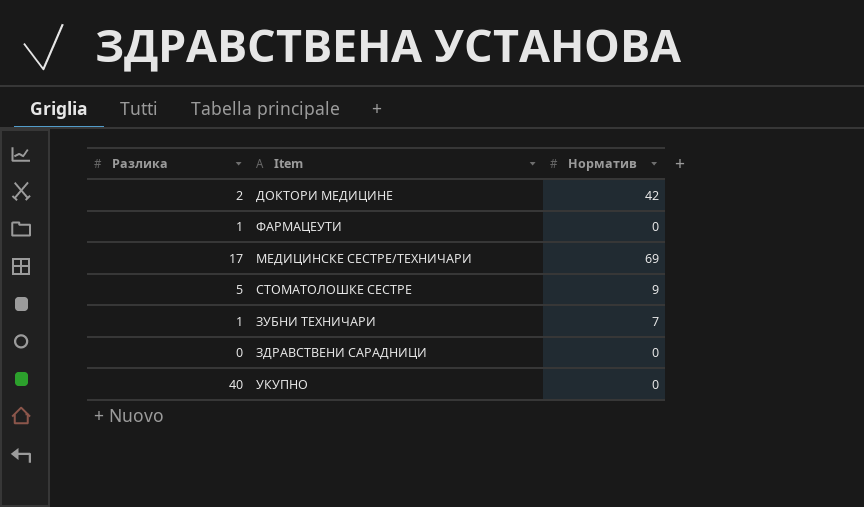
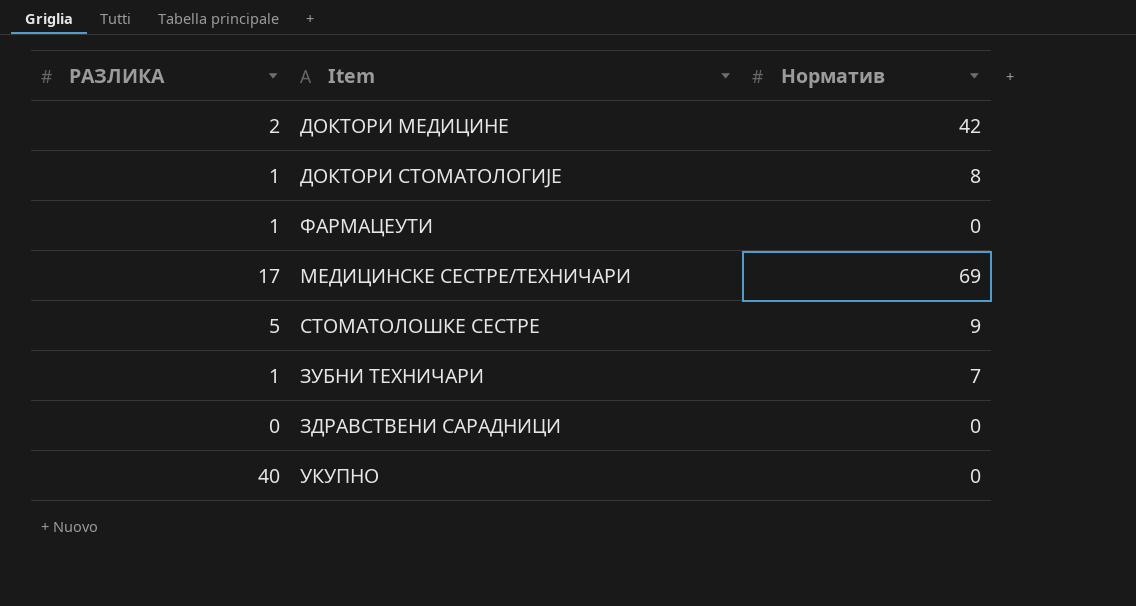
column name: Разлика -> РАЗЛИКА
row ДОКТОРИ СТОМАТОЛОГИЈЕ: none -> 1 | 8

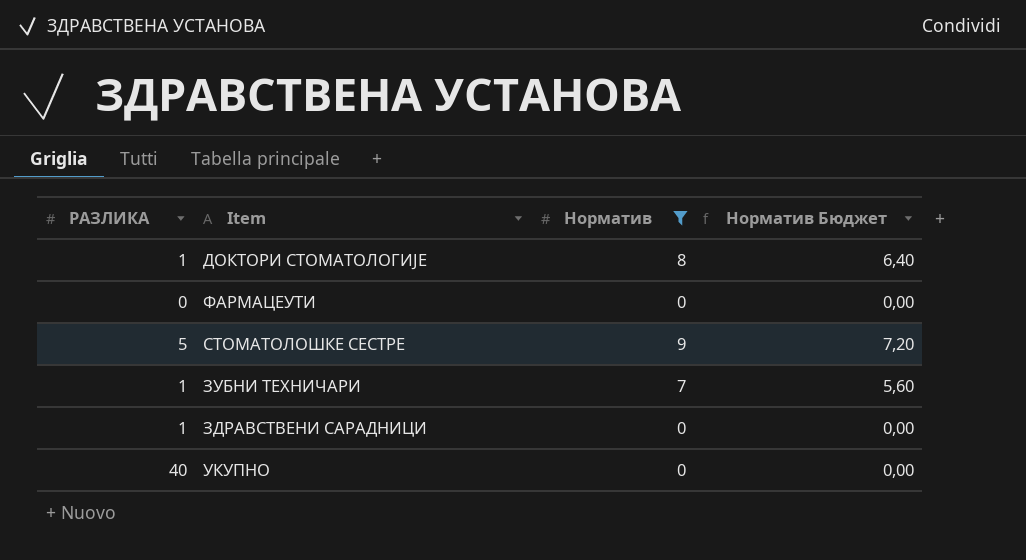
filter: none -> Норматив <= 9
column Норматив Бюджет | formula: none -> [Норматив] * 0,8
ФАРМАЦЕУТИ | РАЗЛИКА: 1 -> 0
ЗДРАВСТВЕНИ САРАДНИЦИ | РАЗЛИКА: 0 -> 1

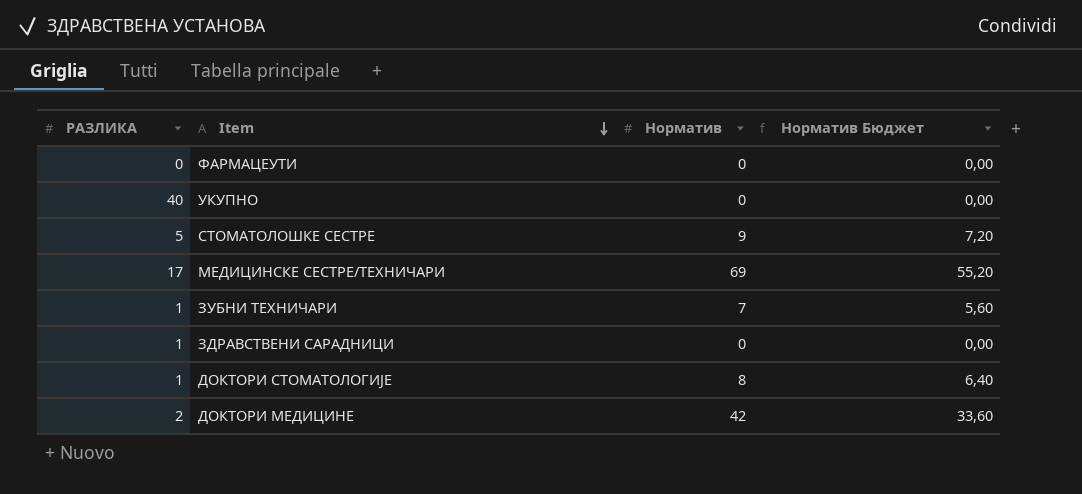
filter: Норматив <= 9 -> none
row order: none -> Item descending

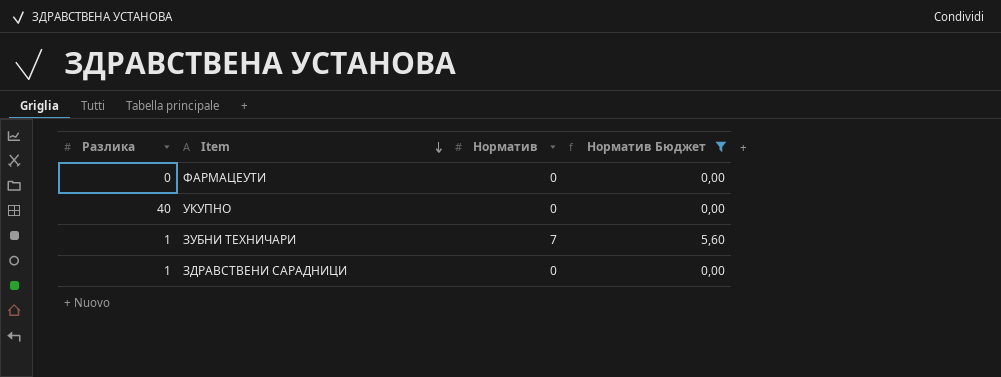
filter: none -> Норматив Бюджет <= 5,60
column name: РАЗЛИКА -> Разлика

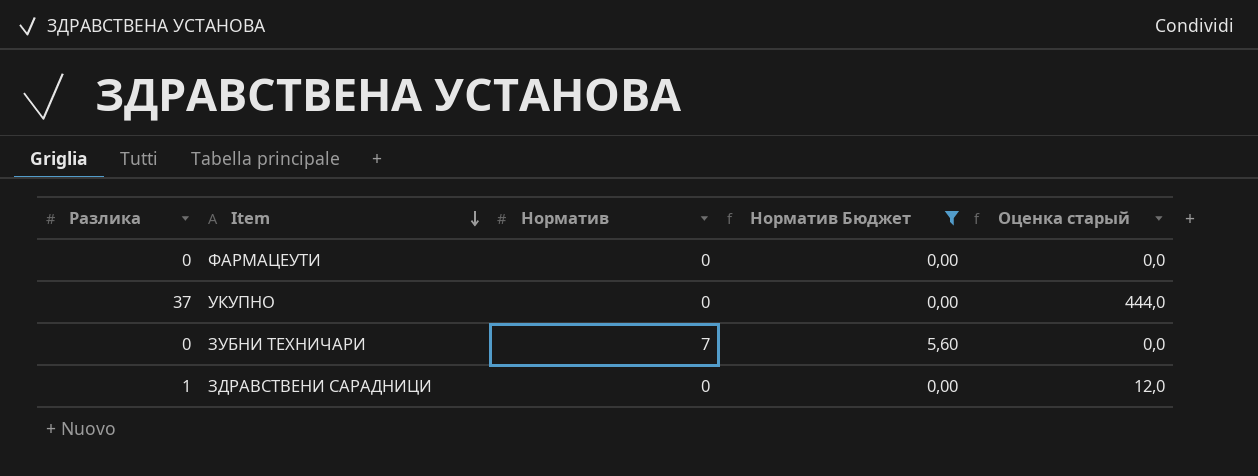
column Оценка старый | formula: none -> [Разлика] * 12
УКУПНО | Разлика: 40 -> 37
ЗУБНИ ТЕХНИЧАРИ | Разлика: 1 -> 0

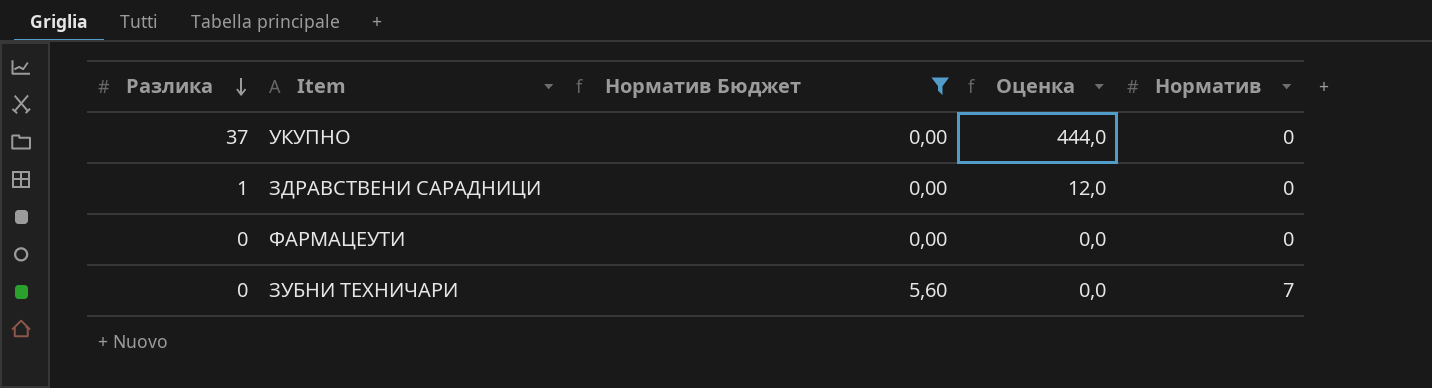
row order: Item descending -> Разлика descending
column name: Оценка старый -> Оценка
column Норматив | position: 3 -> 5

